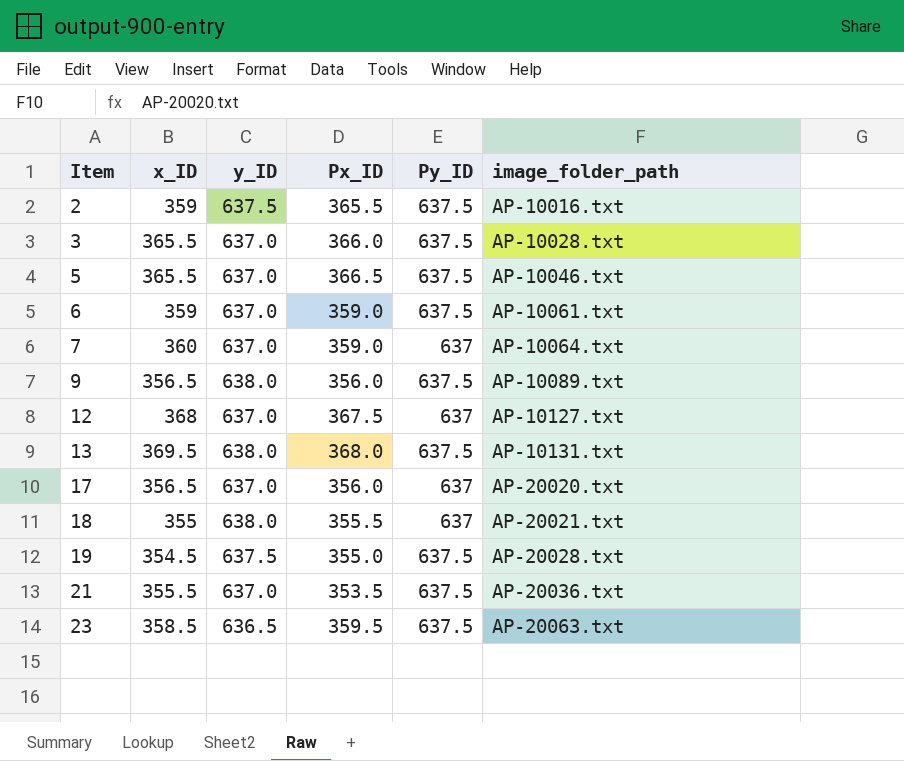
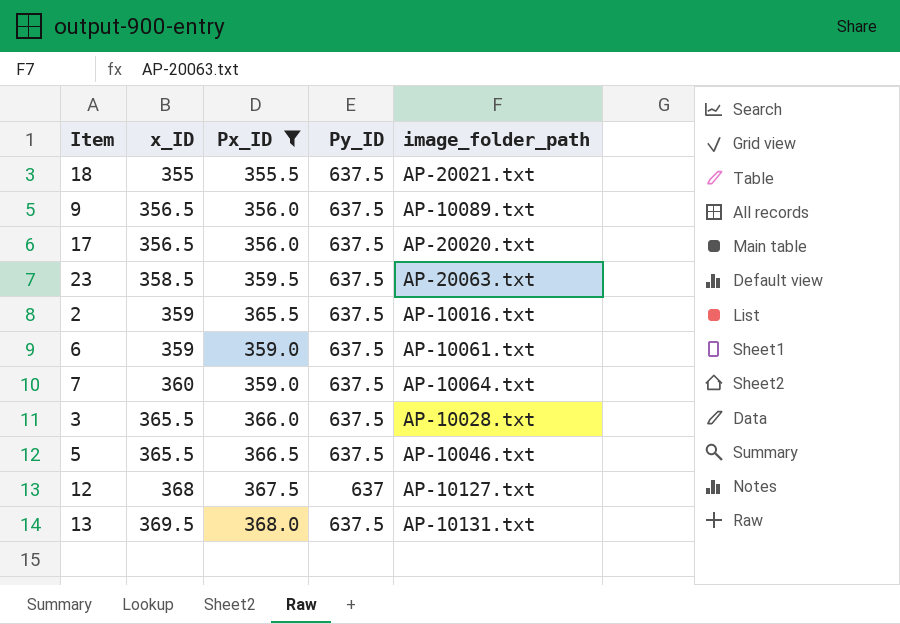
filter: none -> Px_ID >= 355.5
row order: Item ascending -> x_ID ascending
column y_ID | position: 3 -> none
18 | Py_ID: 637 -> 637.5
17 | Py_ID: 637 -> 637.5
7 | Py_ID: 637 -> 637.5

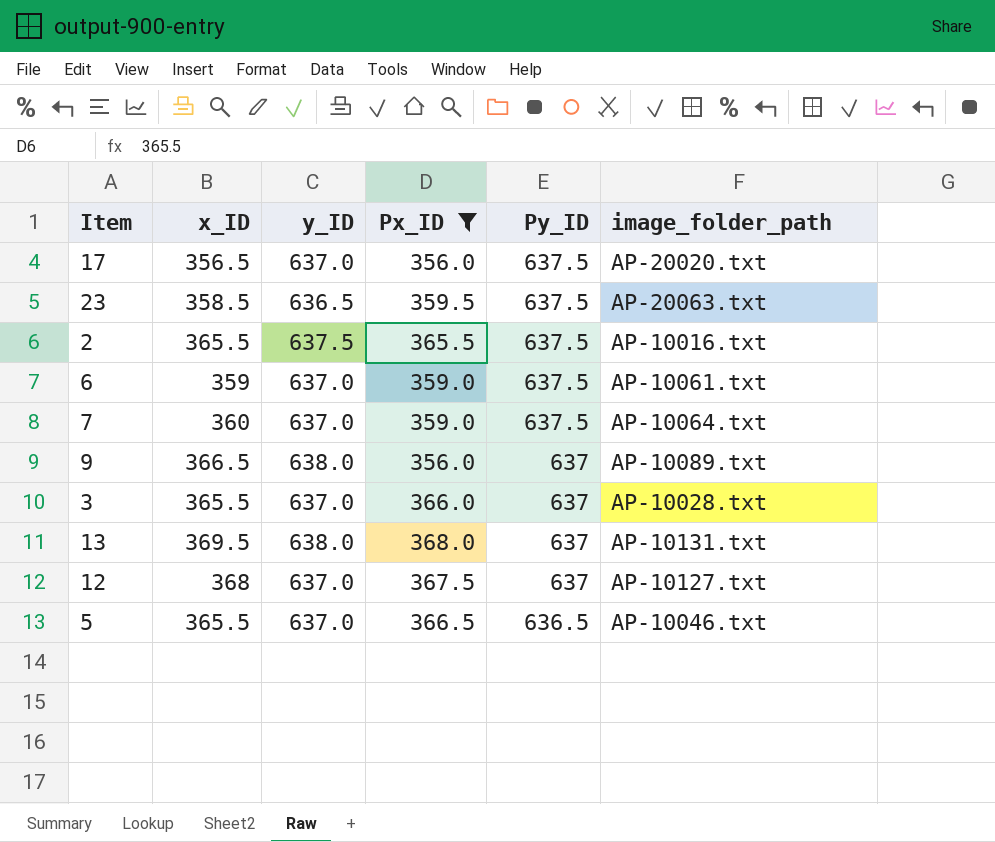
row order: x_ID ascending -> Py_ID descending
column y_ID | position: none -> 3
row 18: 355 | 355.5 | 637.5 | AP-20021.txt -> none
2 | x_ID: 359 -> 365.5
9 | x_ID: 356.5 -> 366.5
9 | Py_ID: 637.5 -> 637
3 | Py_ID: 637.5 -> 637
13 | Py_ID: 637.5 -> 637
5 | Py_ID: 637.5 -> 636.5

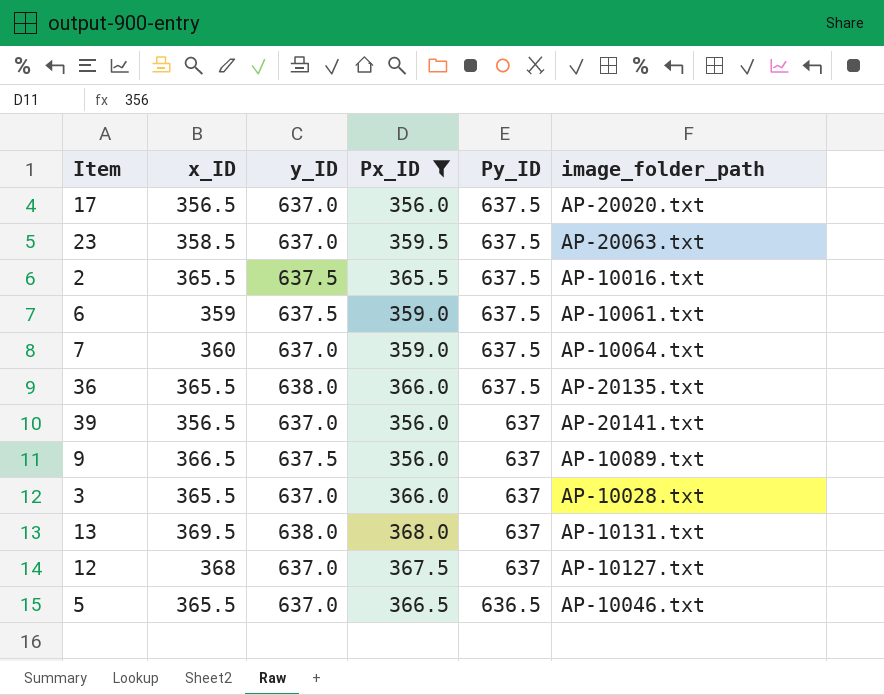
23 | y_ID: 636.5 -> 637.0
6 | y_ID: 637.0 -> 637.5
row 36: none -> 365.5 | 638.0 | 366.0 | 637.5 | AP-20135.txt
row 39: none -> 356.5 | 637.0 | 356.0 | 637 | AP-20141.txt
9 | y_ID: 638.0 -> 637.5

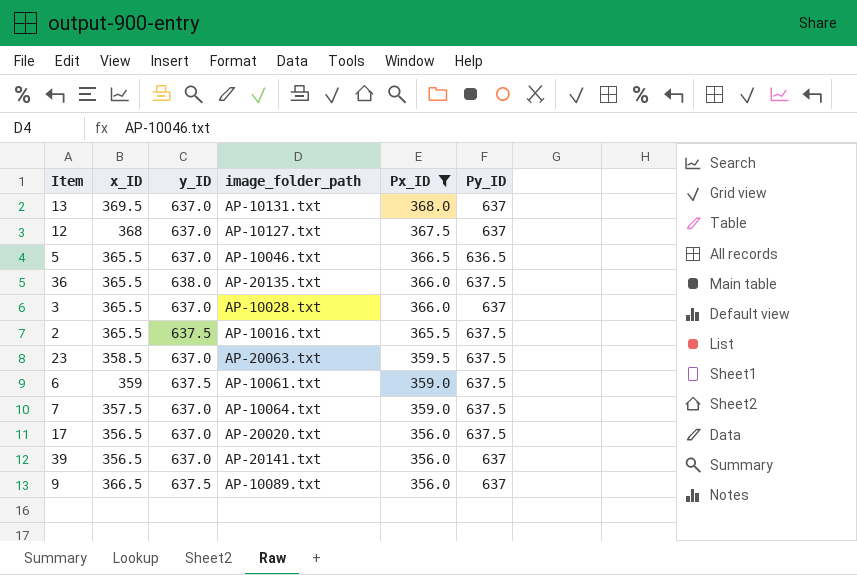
row order: Py_ID descending -> Px_ID descending
column image_folder_path | position: 6 -> 4
13 | y_ID: 638.0 -> 637.0
7 | x_ID: 360 -> 357.5

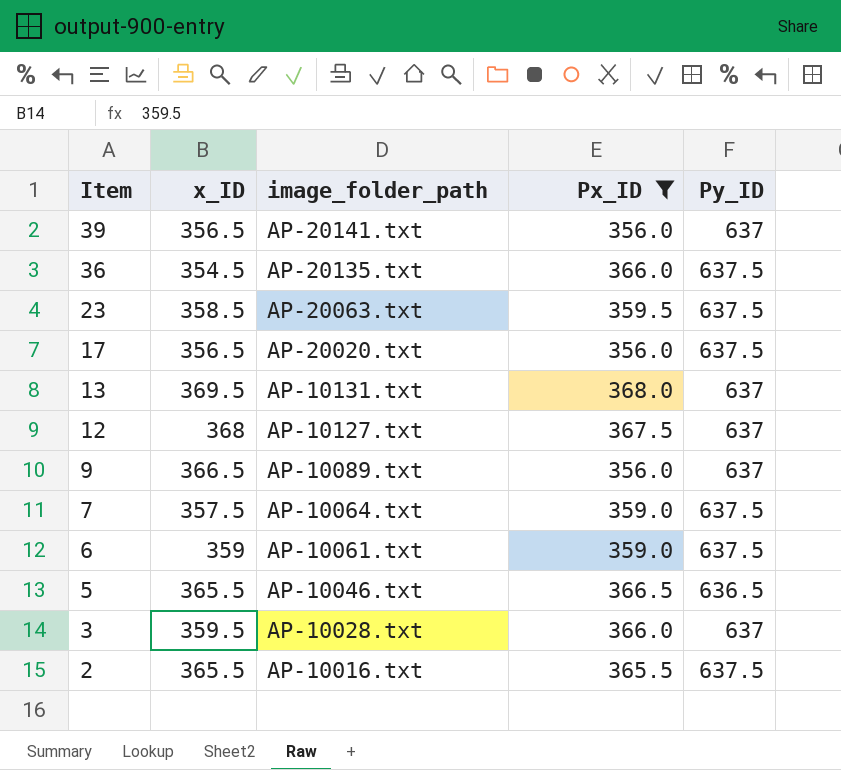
row order: Px_ID descending -> Item descending
column y_ID | position: 3 -> none
36 | x_ID: 365.5 -> 354.5
3 | x_ID: 365.5 -> 359.5

